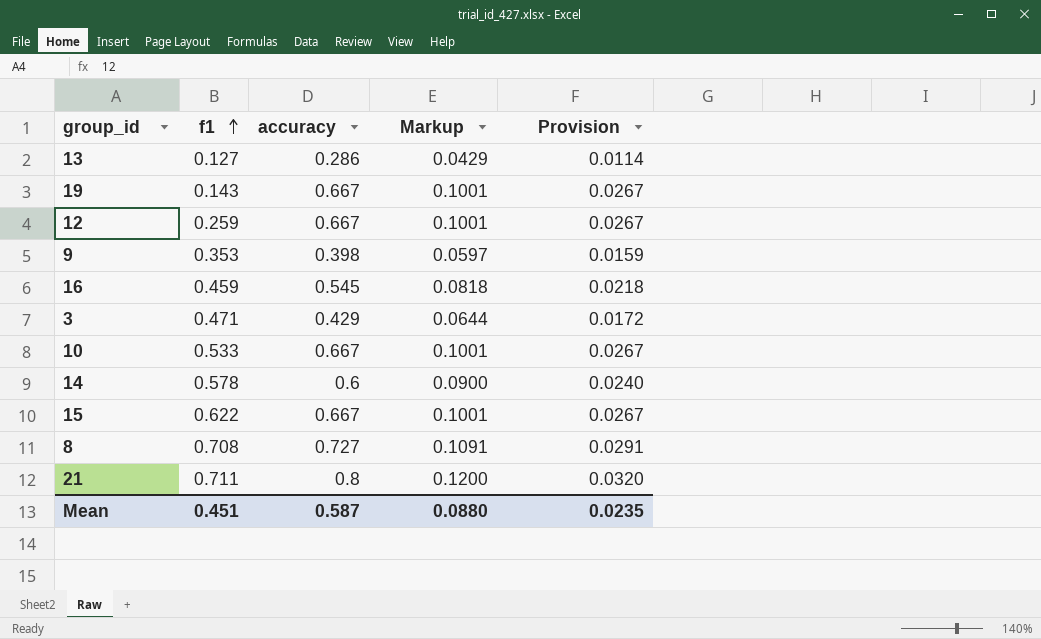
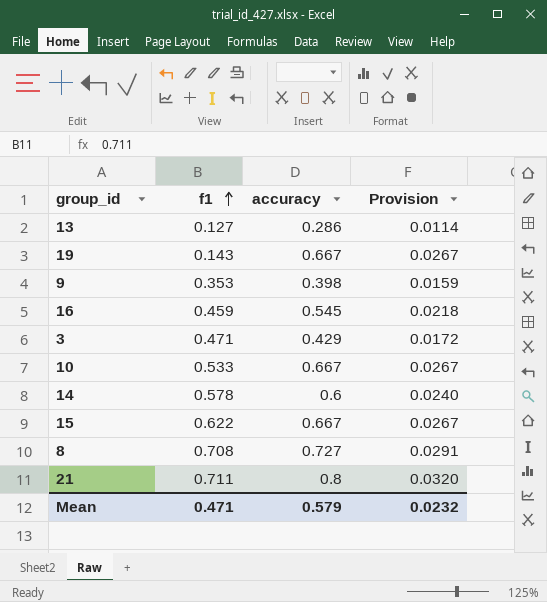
column Markup | formula: [accuracy] * 0.15 -> none
row 12: 0.259 | 0.667 | 0.1001 | 0.0267 -> none
Mean | f1: 0.451 -> 0.471
Mean | accuracy: 0.587 -> 0.579
Mean | Provision: 0.0235 -> 0.0232

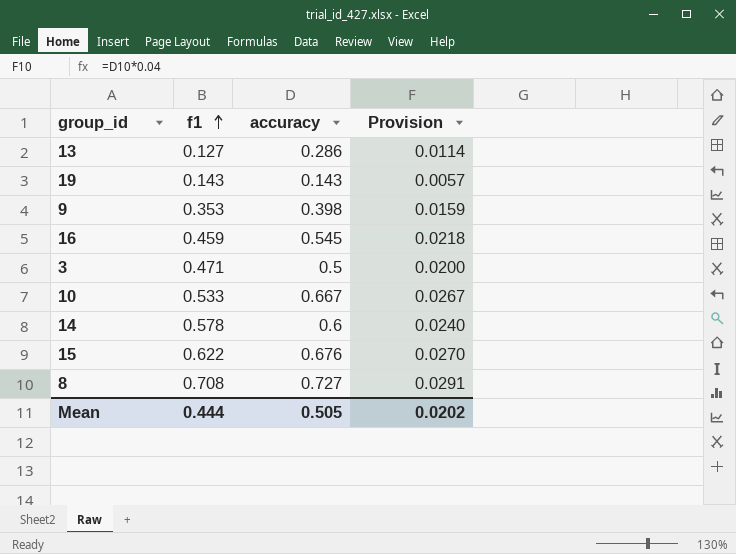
row 21: 0.711 | 0.8 | 0.0320 -> none
19 | accuracy: 0.667 -> 0.143
19 | Provision: 0.0267 -> 0.0057
3 | accuracy: 0.429 -> 0.5
3 | Provision: 0.0172 -> 0.0200
15 | accuracy: 0.667 -> 0.676
15 | Provision: 0.0267 -> 0.0270
Mean | f1: 0.471 -> 0.444
Mean | accuracy: 0.579 -> 0.505
Mean | Provision: 0.0232 -> 0.0202

